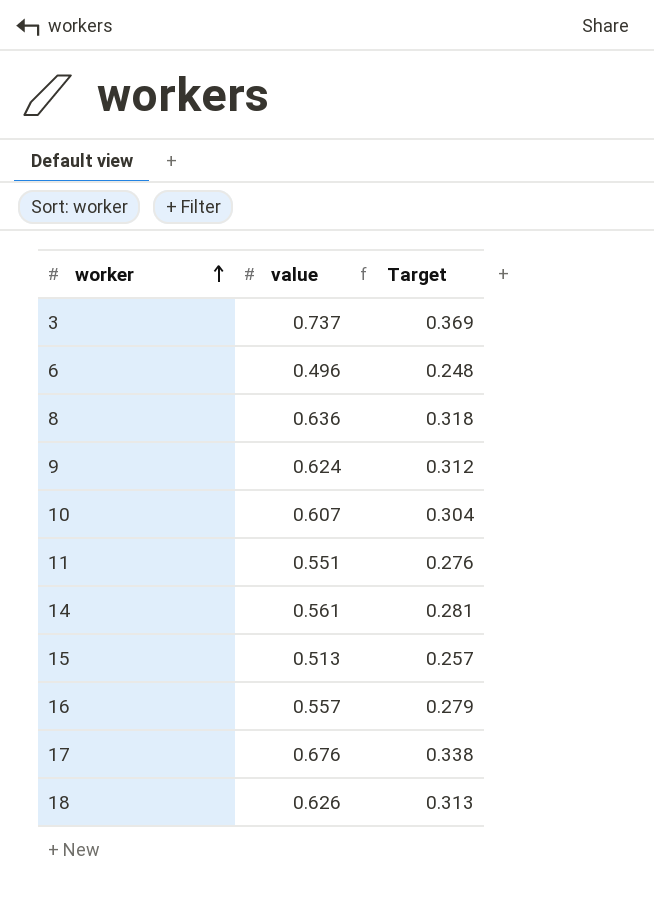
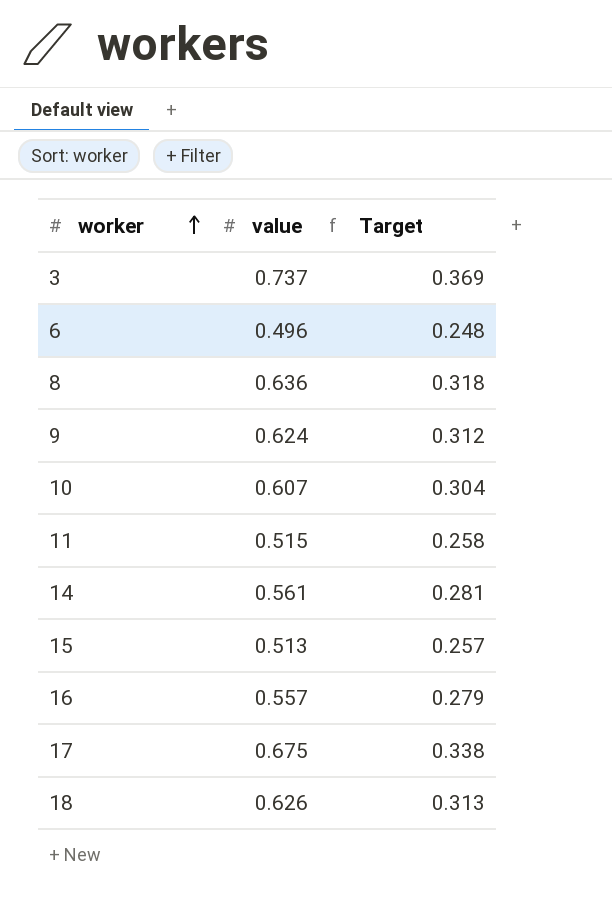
11 | value: 0.551 -> 0.515
11 | Target: 0.276 -> 0.258
17 | value: 0.676 -> 0.675

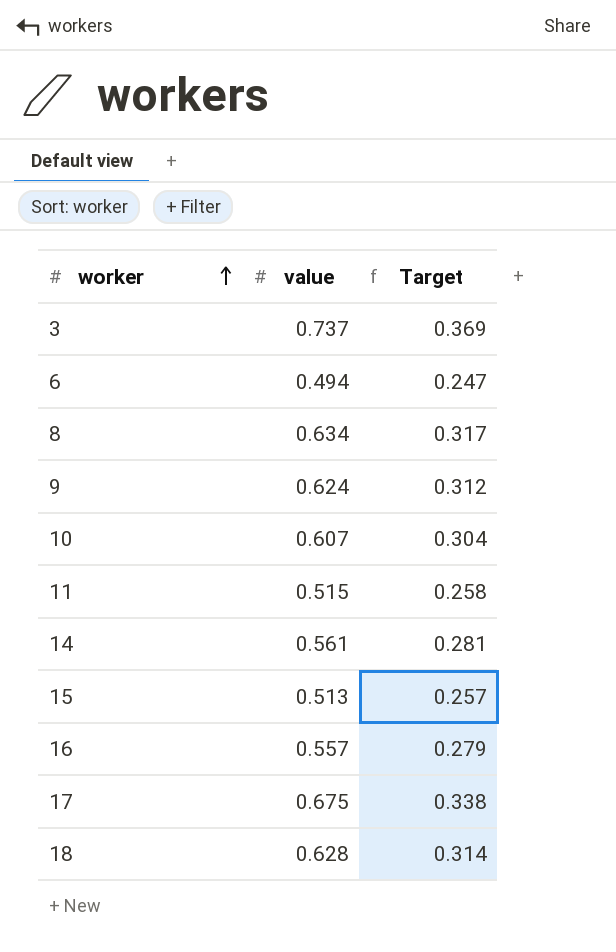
6 | value: 0.496 -> 0.494
6 | Target: 0.248 -> 0.247
8 | value: 0.636 -> 0.634
8 | Target: 0.318 -> 0.317
18 | value: 0.626 -> 0.628
18 | Target: 0.313 -> 0.314

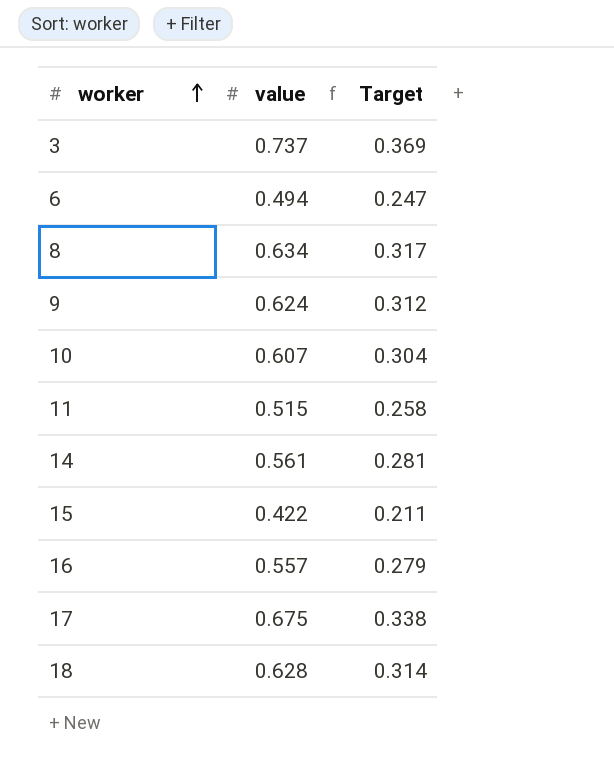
15 | value: 0.513 -> 0.422
15 | Target: 0.257 -> 0.211

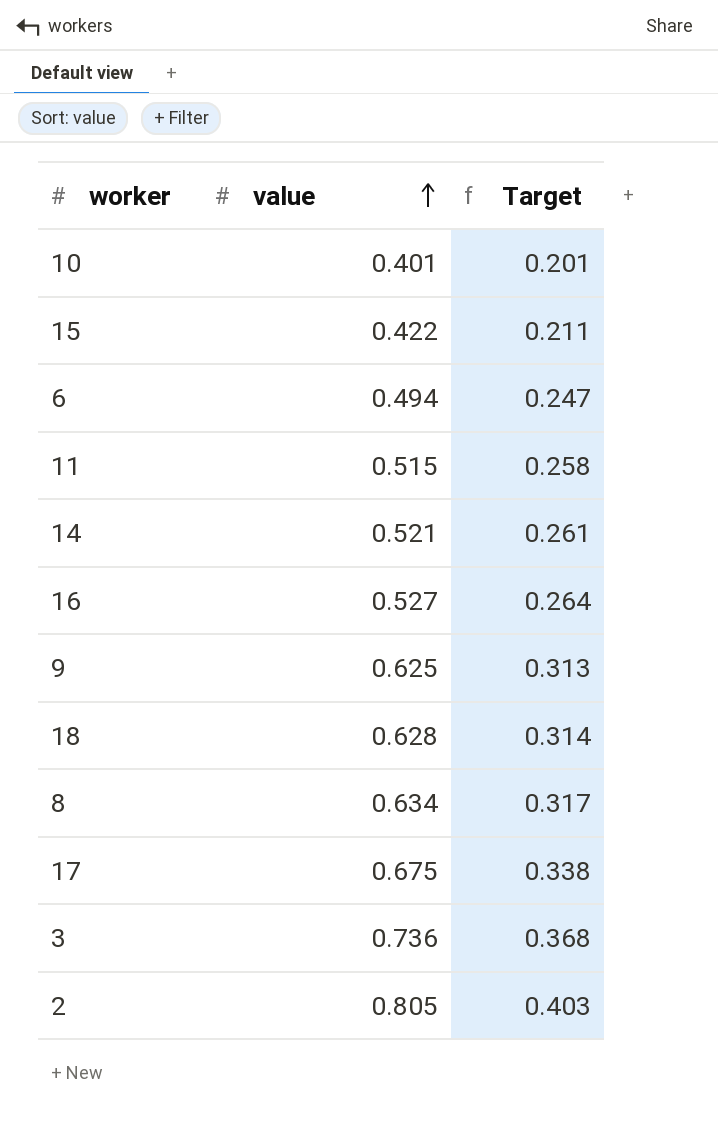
row order: worker ascending -> value ascending
10 | value: 0.607 -> 0.401
10 | Target: 0.304 -> 0.201
14 | value: 0.561 -> 0.521
14 | Target: 0.281 -> 0.261
16 | value: 0.557 -> 0.527
16 | Target: 0.279 -> 0.264
9 | value: 0.624 -> 0.625
9 | Target: 0.312 -> 0.313
3 | value: 0.737 -> 0.736
3 | Target: 0.369 -> 0.368
row 2: none -> 0.805 | 0.403

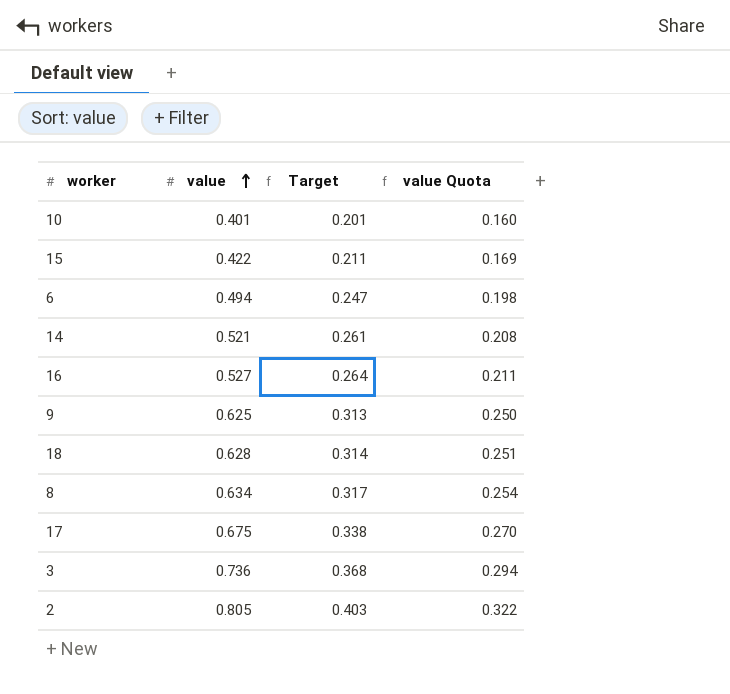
column value Quota | formula: none -> [value] * 0.4
row 11: 0.515 | 0.258 -> none

